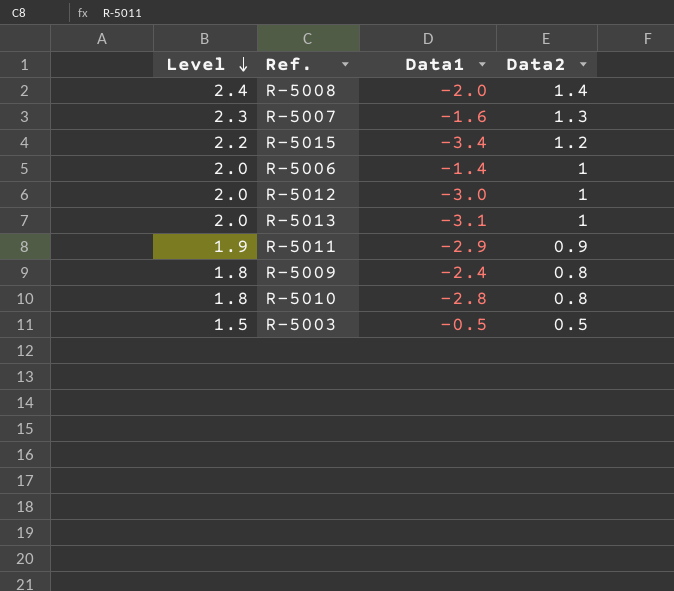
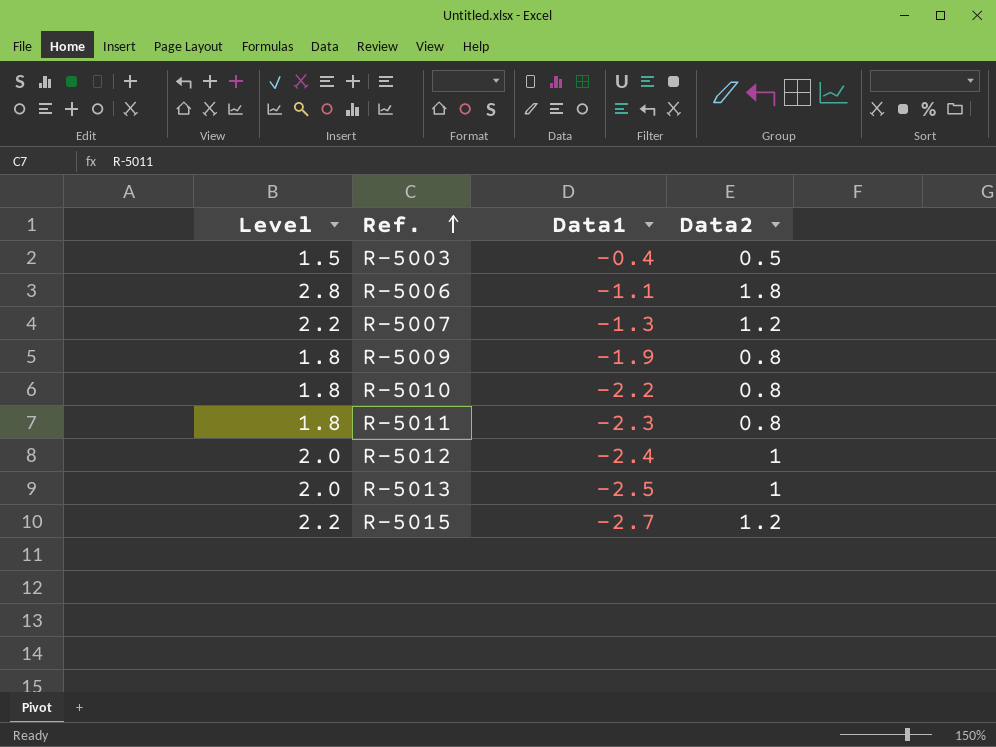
row order: Level descending -> Ref. ascending
row R-5008: 2.4 | -2.0 | 1.4 -> none
R-5003 | Data1: -0.5 -> -0.4
R-5006 | Level: 2.0 -> 2.8
R-5006 | Data1: -1.4 -> -1.1
R-5006 | Data2: 1 -> 1.8
R-5007 | Level: 2.3 -> 2.2
R-5007 | Data1: -1.6 -> -1.3
R-5007 | Data2: 1.3 -> 1.2
R-5009 | Data1: -2.4 -> -1.9
R-5010 | Data1: -2.8 -> -2.2
R-5011 | Level: 1.9 -> 1.8
R-5011 | Data1: -2.9 -> -2.3
R-5011 | Data2: 0.9 -> 0.8
R-5012 | Data1: -3.0 -> -2.4
R-5013 | Data1: -3.1 -> -2.5
R-5015 | Data1: -3.4 -> -2.7

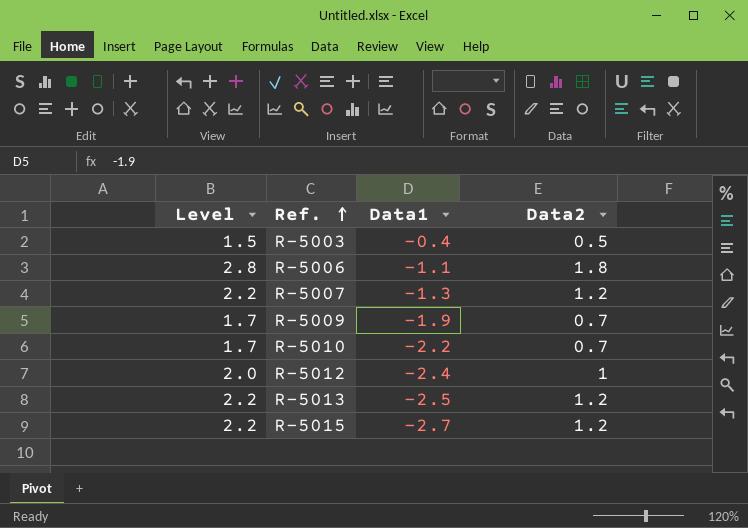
row R-5011: 1.8 | -2.3 | 0.8 -> none
R-5009 | Level: 1.8 -> 1.7
R-5009 | Data2: 0.8 -> 0.7
R-5010 | Level: 1.8 -> 1.7
R-5010 | Data2: 0.8 -> 0.7
R-5013 | Level: 2.0 -> 2.2
R-5013 | Data2: 1 -> 1.2

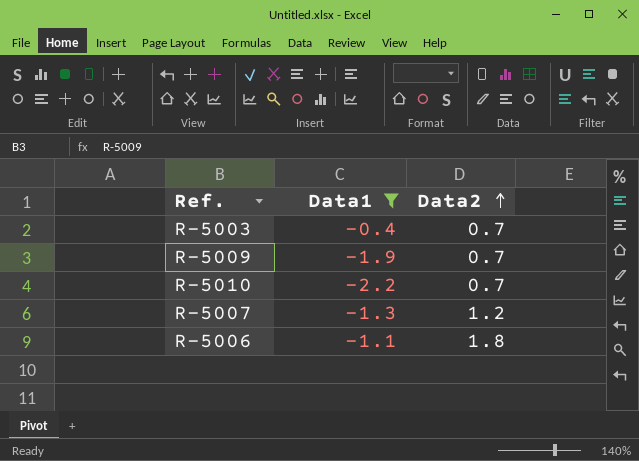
filter: none -> Data1 >= -2.2
row order: Ref. ascending -> Data2 ascending
column Level | formula: [Data2] + 1 -> none
R-5003 | Data2: 0.5 -> 0.7

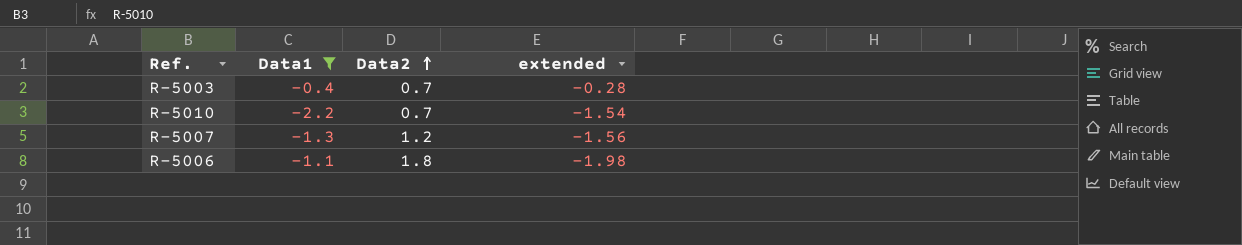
column extended | formula: none -> [Data1] * [Data2]
row R-5009: -1.9 | 0.7 -> none

